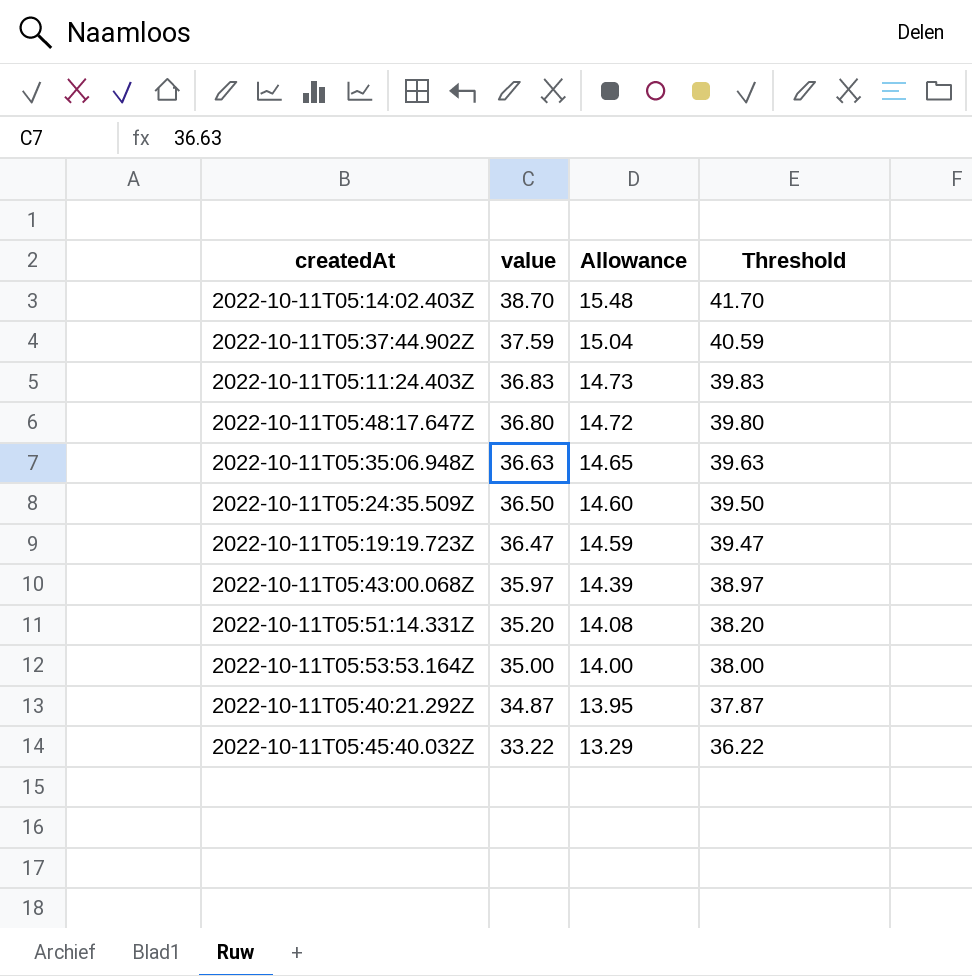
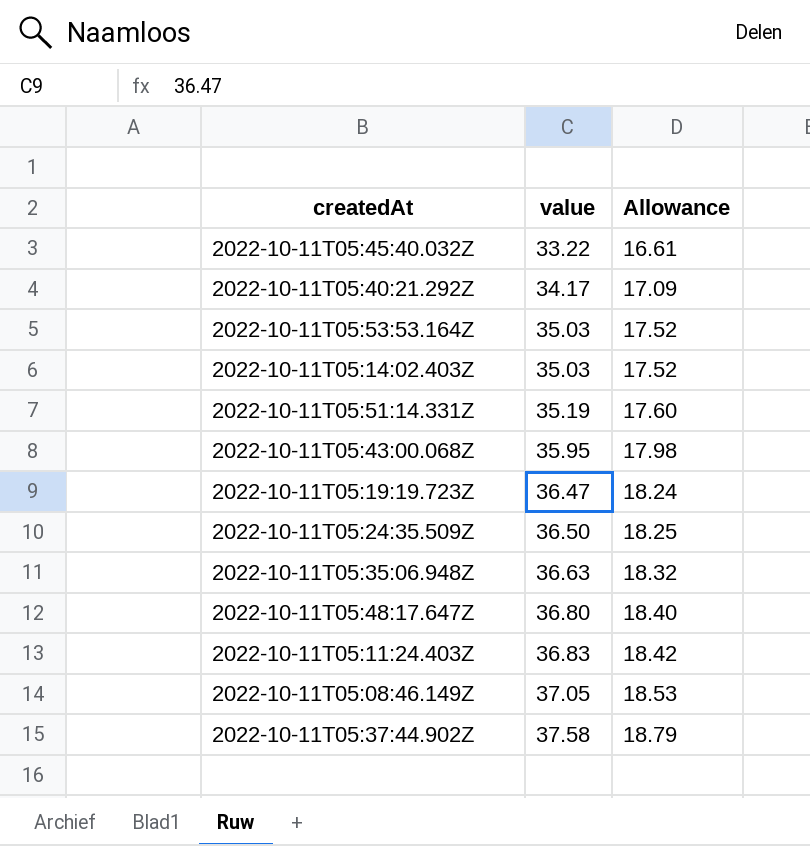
row order: value descending -> value ascending
column Threshold | formula: [value] + 3 -> none
column Allowance | formula: [value] * 0.4 -> [value] * 0.5
2022-10-11T05:40:21.292Z | value: 34.87 -> 34.17
2022-10-11T05:53:53.164Z | value: 35.00 -> 35.03
2022-10-11T05:14:02.403Z | value: 38.70 -> 35.03
2022-10-11T05:51:14.331Z | value: 35.20 -> 35.19
2022-10-11T05:43:00.068Z | value: 35.97 -> 35.95
row 2022-10-11T05:08:46.149Z: none -> 37.05 | 18.53
2022-10-11T05:37:44.902Z | value: 37.59 -> 37.58

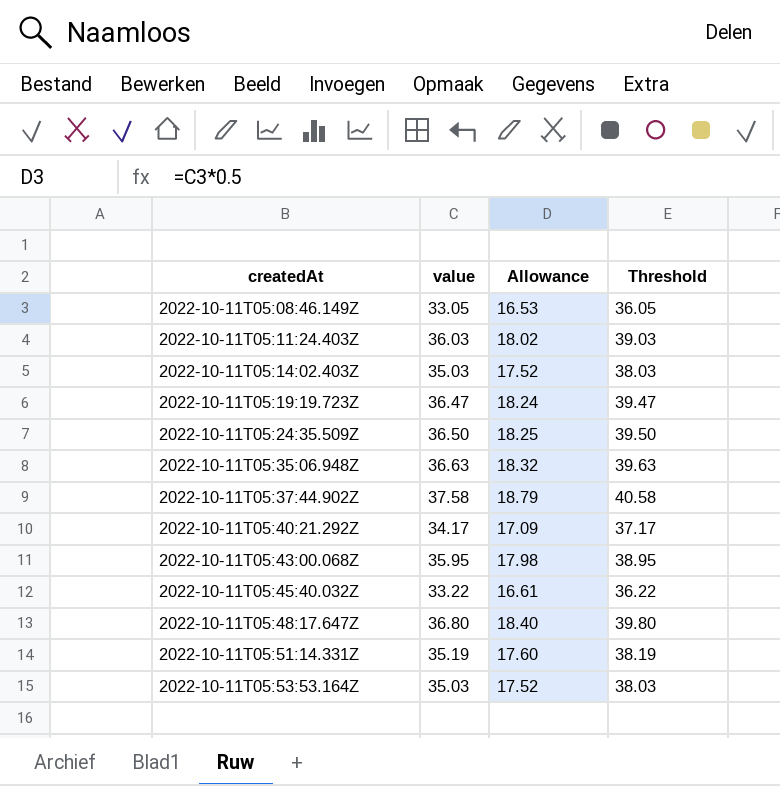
row order: value ascending -> createdAt ascending
column Threshold | formula: none -> [value] + 3
2022-10-11T05:08:46.149Z | value: 37.05 -> 33.05
2022-10-11T05:08:46.149Z | Allowance: 18.53 -> 16.53
2022-10-11T05:11:24.403Z | value: 36.83 -> 36.03
2022-10-11T05:11:24.403Z | Allowance: 18.42 -> 18.02

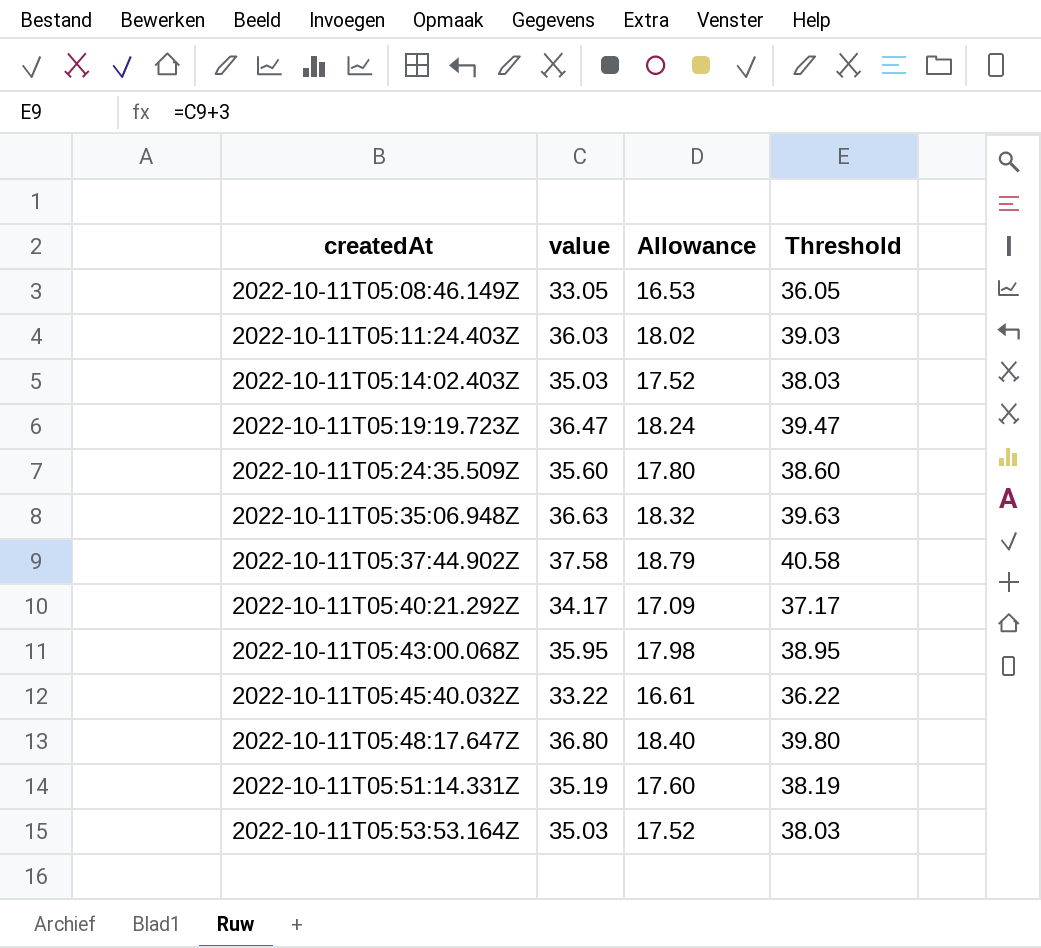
2022-10-11T05:24:35.509Z | value: 36.50 -> 35.60
2022-10-11T05:24:35.509Z | Allowance: 18.25 -> 17.80
2022-10-11T05:24:35.509Z | Threshold: 39.50 -> 38.60

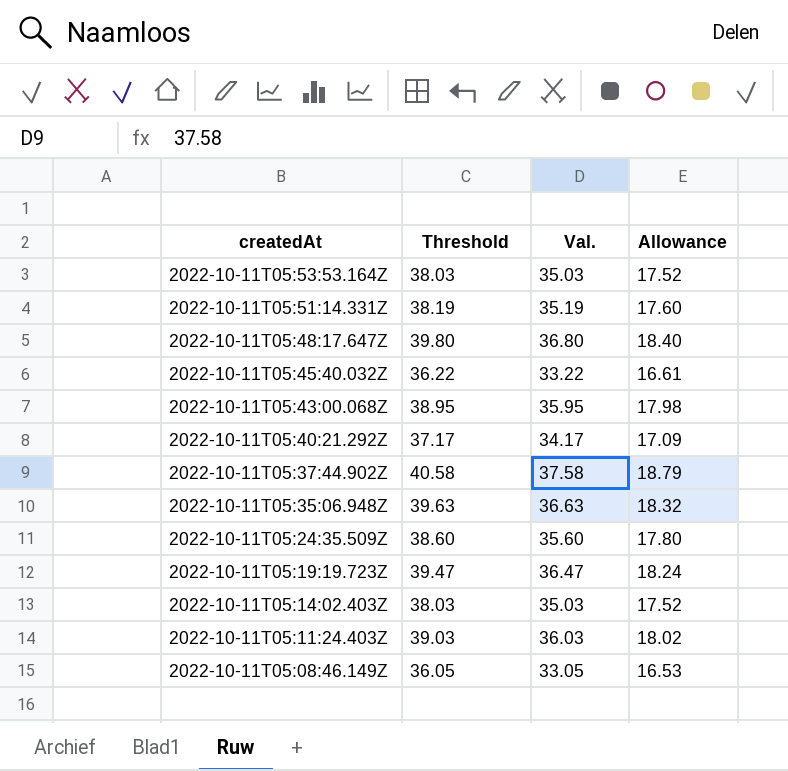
row order: createdAt ascending -> createdAt descending
column Threshold | position: 4 -> 2
column name: value -> Val.

